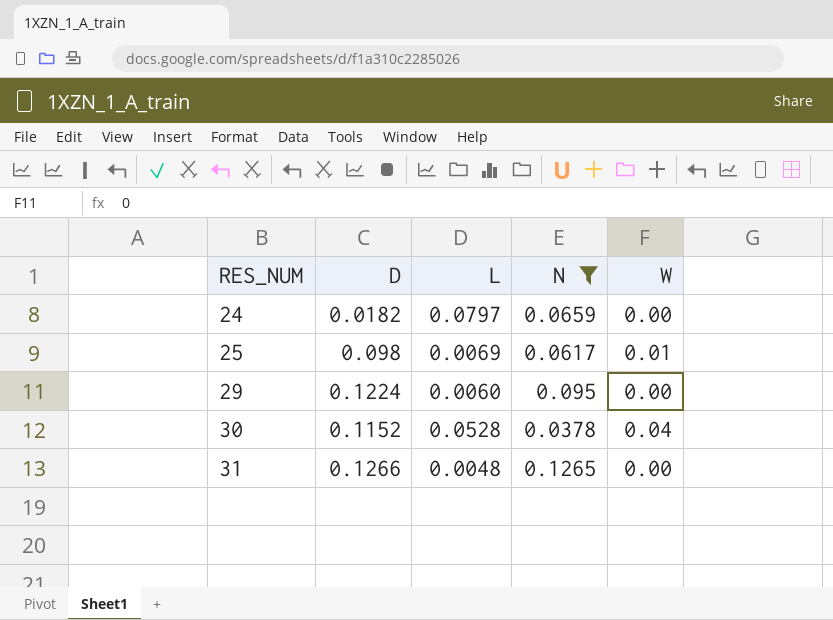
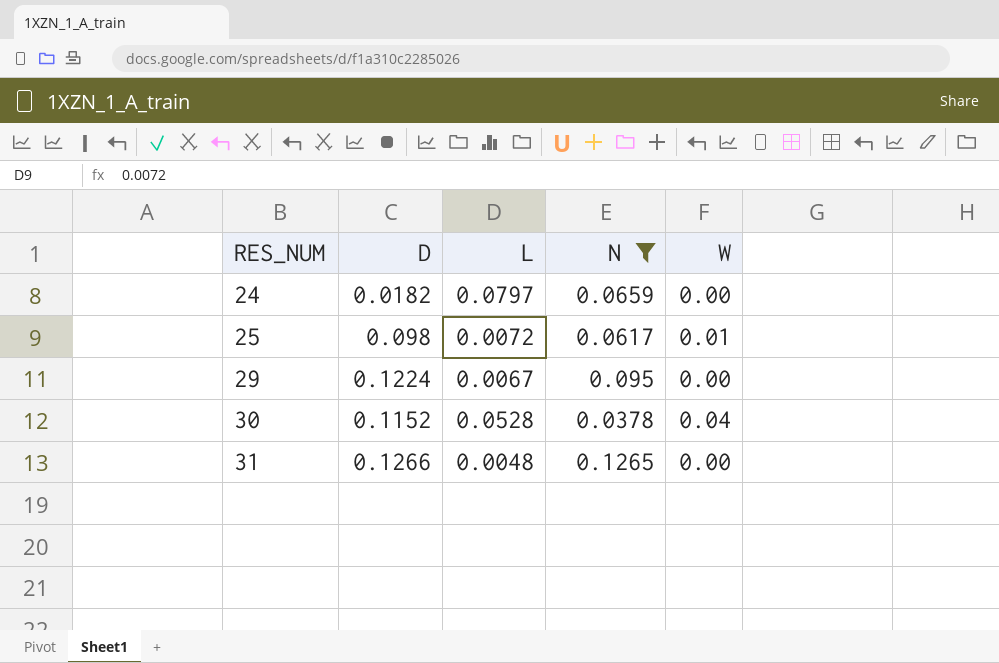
25 | L: 0.0069 -> 0.0072
29 | L: 0.0060 -> 0.0067

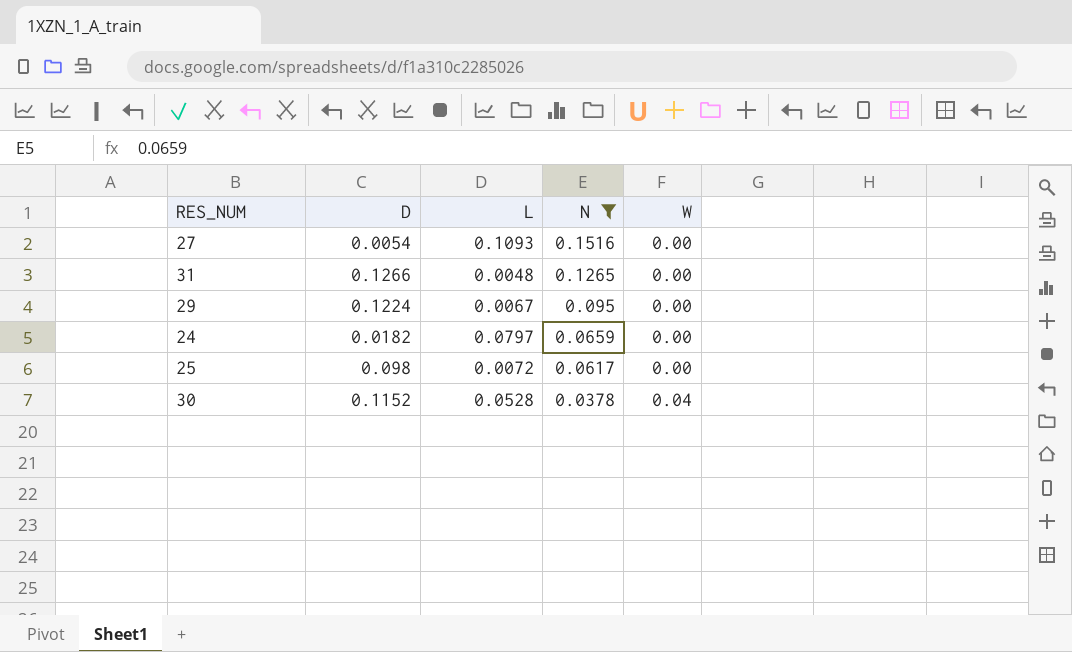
row order: RES_NUM ascending -> N descending
row 27: none -> 0.0054 | 0.1093 | 0.1516 | 0.00
25 | W: 0.01 -> 0.00

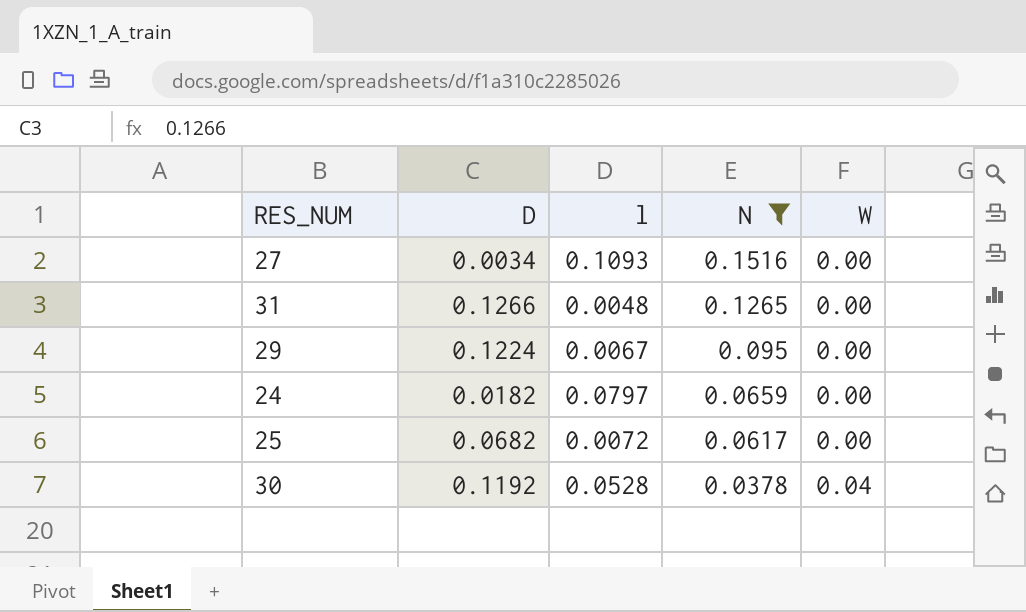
column name: L -> l
27 | D: 0.0054 -> 0.0034
25 | D: 0.098 -> 0.0682
30 | D: 0.1152 -> 0.1192

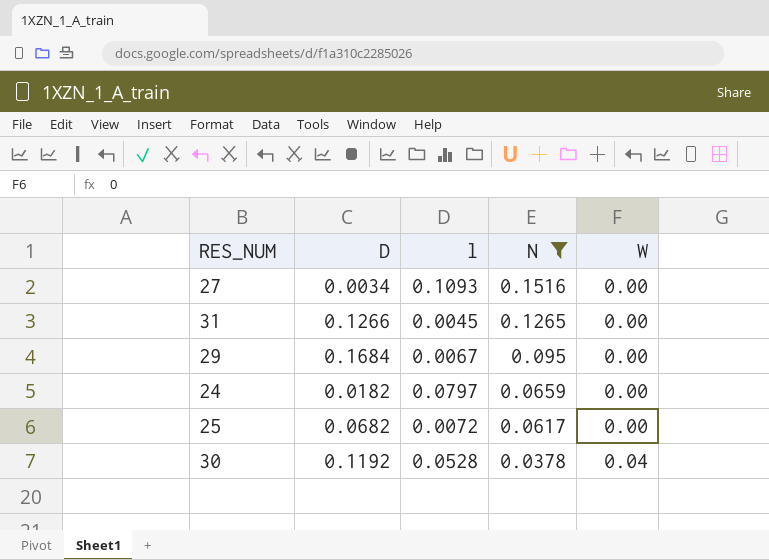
31 | l: 0.0048 -> 0.0045
29 | D: 0.1224 -> 0.1684

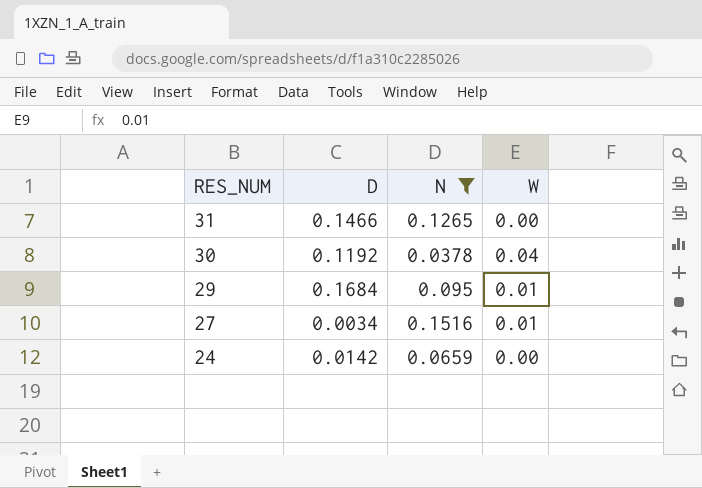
row order: N descending -> RES_NUM descending
column l | position: 3 -> none
row 25: 0.0682 | 0.0072 | 0.0617 | 0.00 -> none
31 | D: 0.1266 -> 0.1466
29 | W: 0.00 -> 0.01
27 | W: 0.00 -> 0.01
24 | D: 0.0182 -> 0.0142

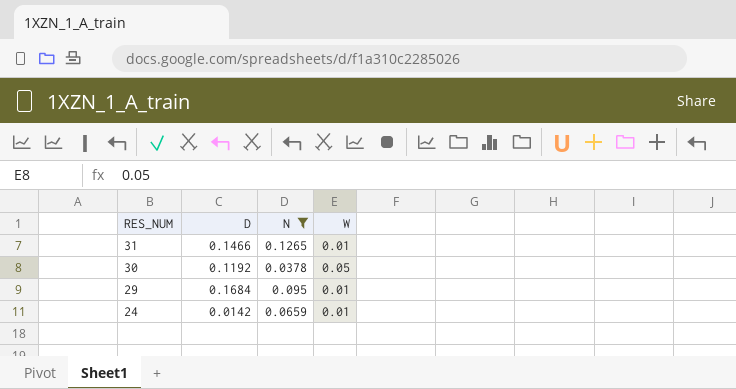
row 27: 0.0034 | 0.1516 | 0.01 -> none
31 | W: 0.00 -> 0.01
30 | W: 0.04 -> 0.05
24 | W: 0.00 -> 0.01

